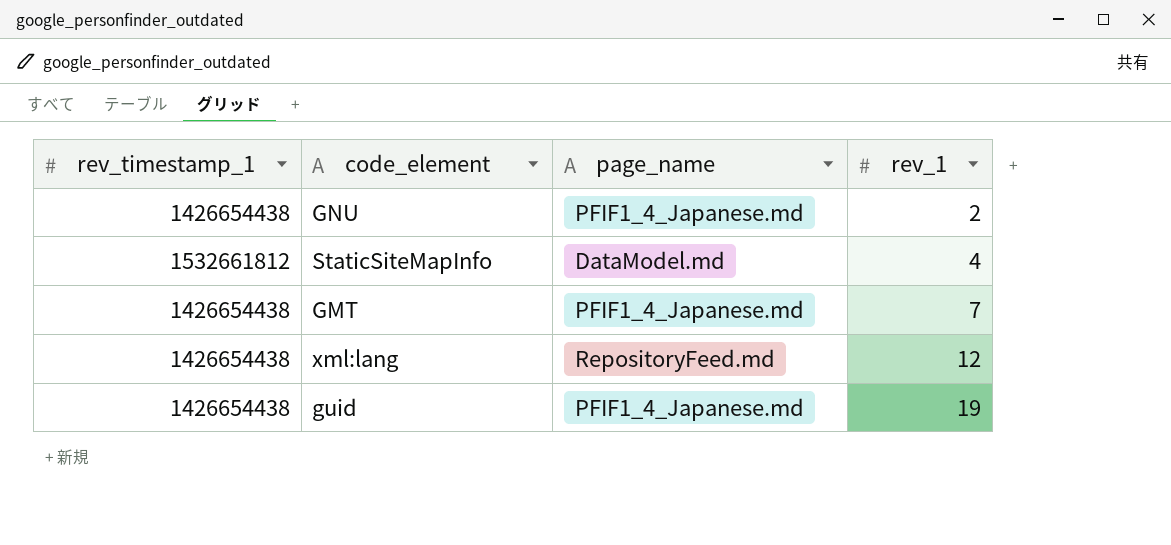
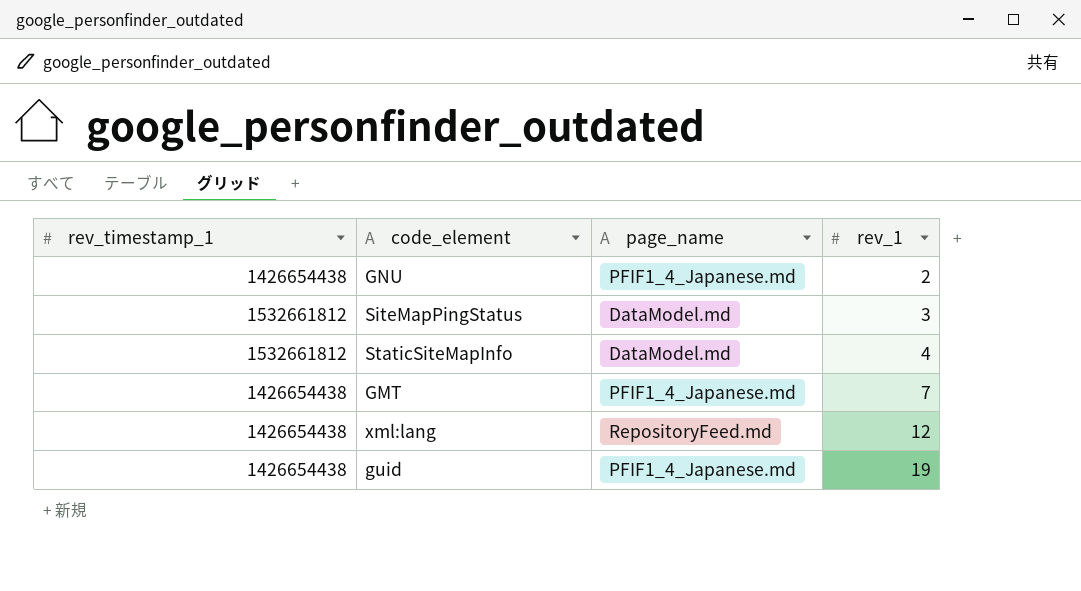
row SiteMapPingStatus: none -> 1532661812 | DataModel.md | 3

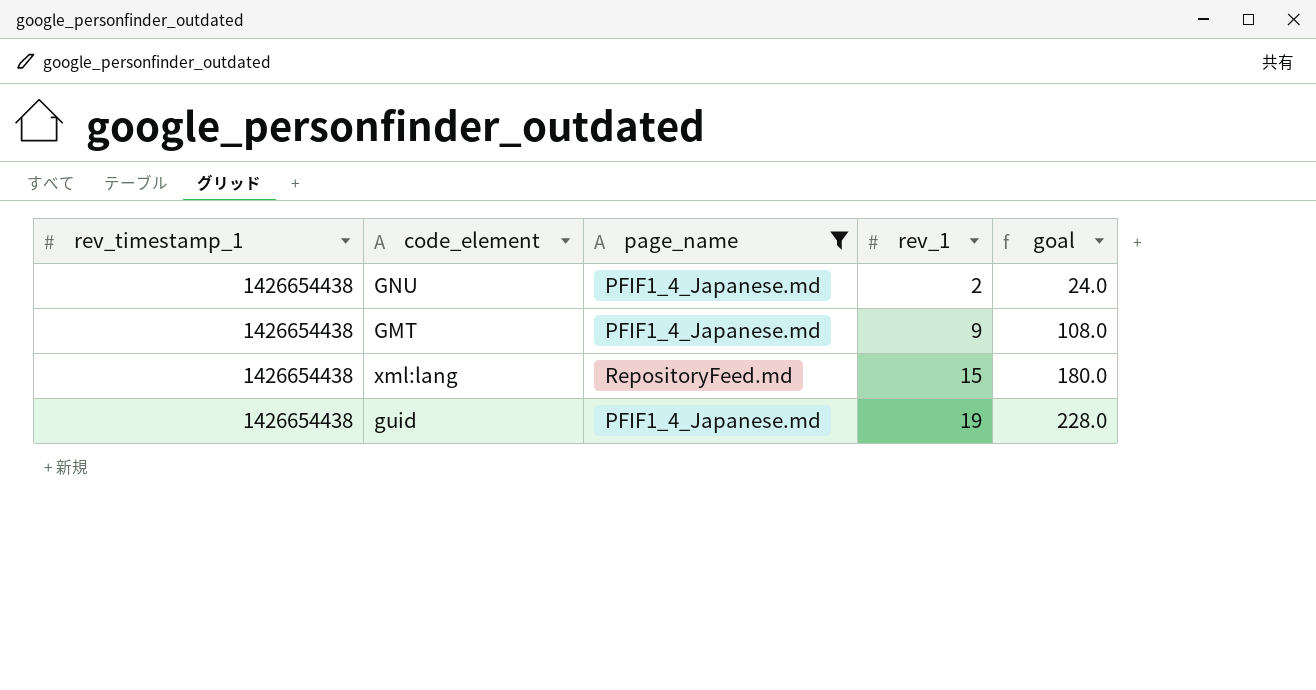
filter: none -> page_name != DataModel.md
column goal | formula: none -> [rev_1] * 12
GMT | rev_1: 7 -> 9
xml:lang | rev_1: 12 -> 15

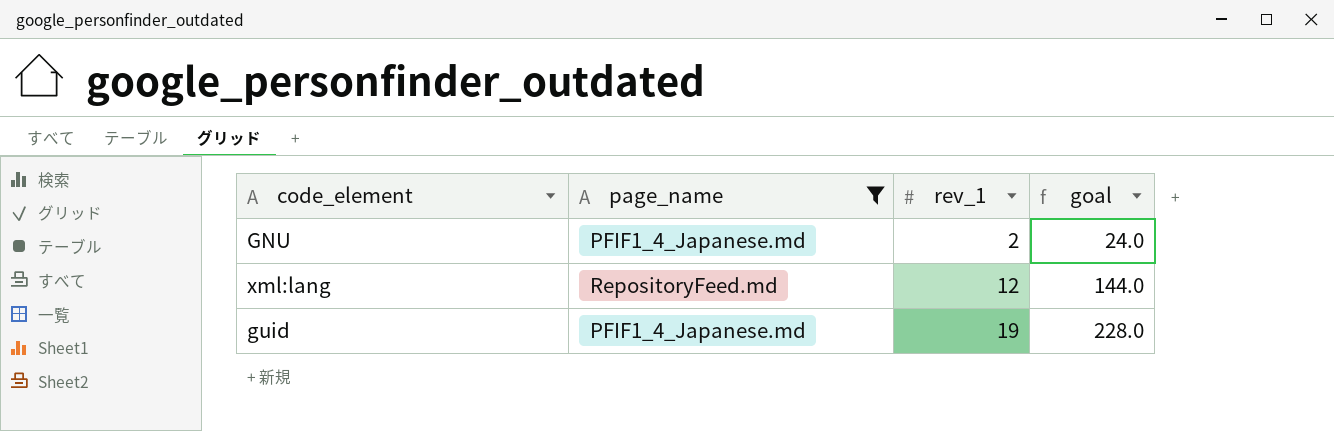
column rev_timestamp_1 | position: 1 -> none
row GMT: 1426654438 | PFIF1_4_Japanese.md | 9 | 108.0 -> none
xml:lang | rev_1: 15 -> 12
xml:lang | goal: 180.0 -> 144.0

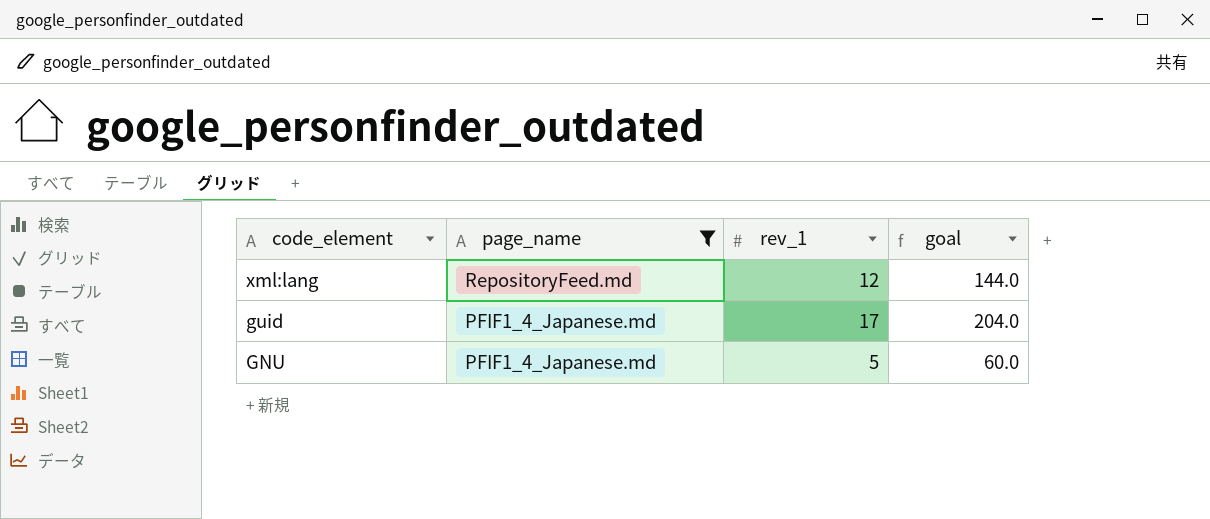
row order: rev_1 ascending -> code_element descending
guid | rev_1: 19 -> 17
guid | goal: 228.0 -> 204.0
GNU | rev_1: 2 -> 5
GNU | goal: 24.0 -> 60.0

